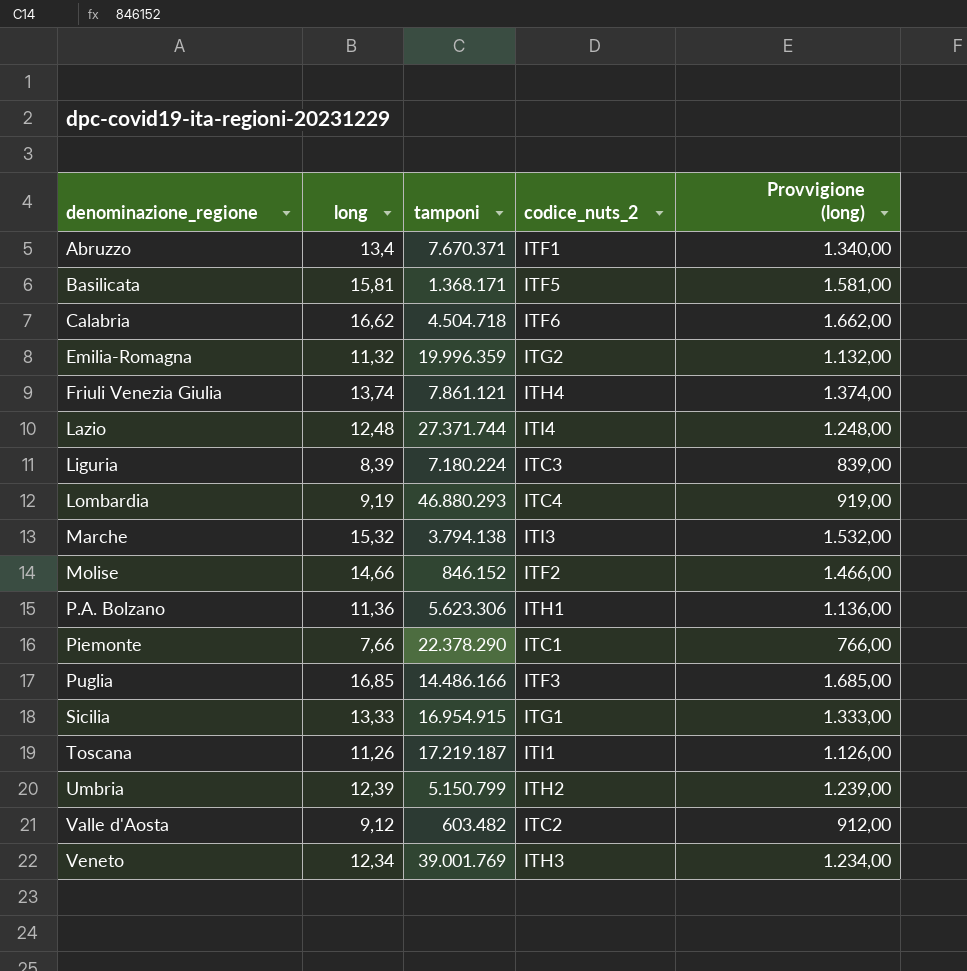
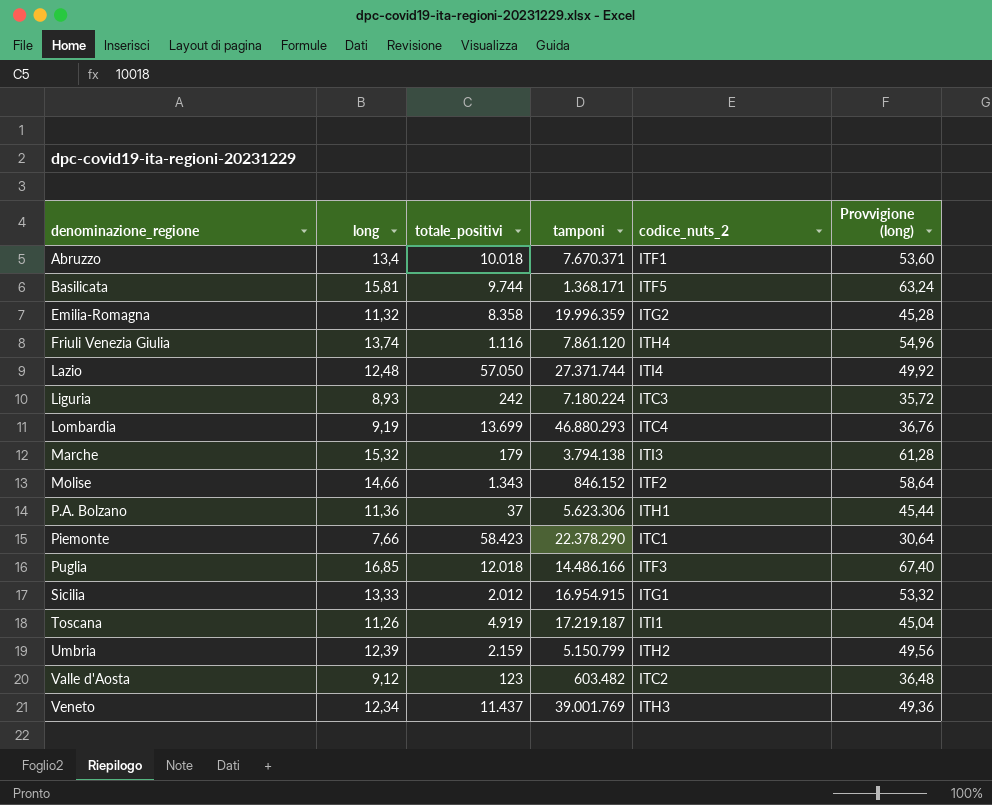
column totale_positivi | position: none -> 3
column Provvigione (long) | formula: [long] * 100 -> [long] * 4
row Calabria: 16,62 | 4.504.718 | ITF6 | 1.662,00 -> none
Friuli Venezia Giulia | tamponi: 7.861.121 -> 7.861.120
Liguria | long: 8,39 -> 8,93

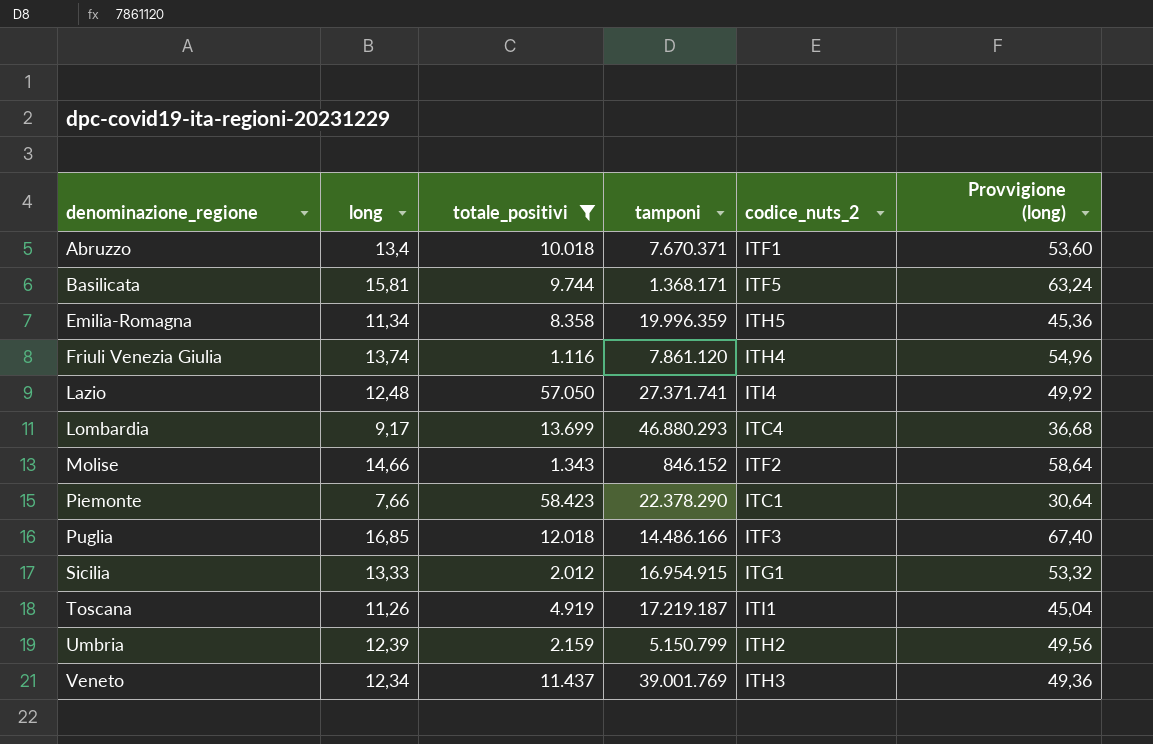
filter: none -> totale_positivi >= 1.116
Emilia-Romagna | long: 11,32 -> 11,34
Emilia-Romagna | codice_nuts_2: ITG2 -> ITH5
Emilia-Romagna | Provvigione (long): 45,28 -> 45,36
Lazio | tamponi: 27.371.744 -> 27.371.741
Lombardia | long: 9,19 -> 9,17
Lombardia | Provvigione (long): 36,76 -> 36,68

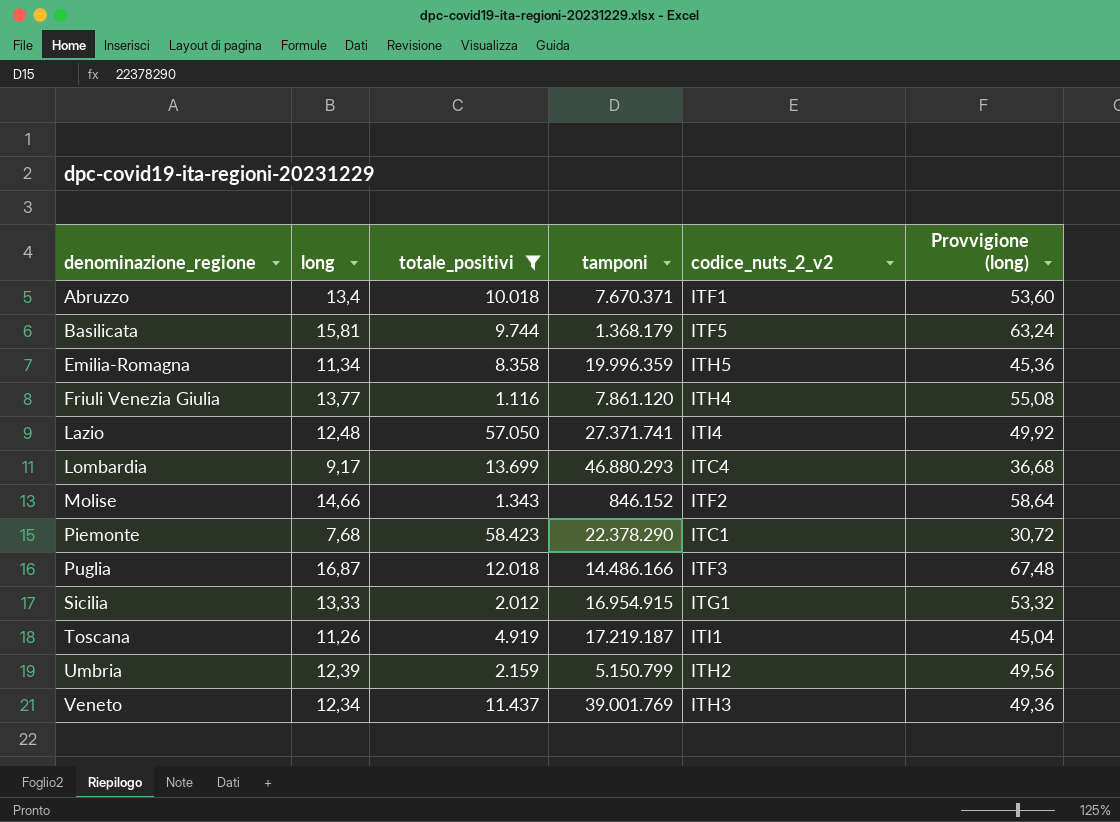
column name: codice_nuts_2 -> codice_nuts_2_v2
Basilicata | tamponi: 1.368.171 -> 1.368.179
Friuli Venezia Giulia | long: 13,74 -> 13,77
Friuli Venezia Giulia | Provvigione (long): 54,96 -> 55,08
Piemonte | long: 7,66 -> 7,68
Piemonte | Provvigione (long): 30,64 -> 30,72
Puglia | long: 16,85 -> 16,87
Puglia | Provvigione (long): 67,40 -> 67,48

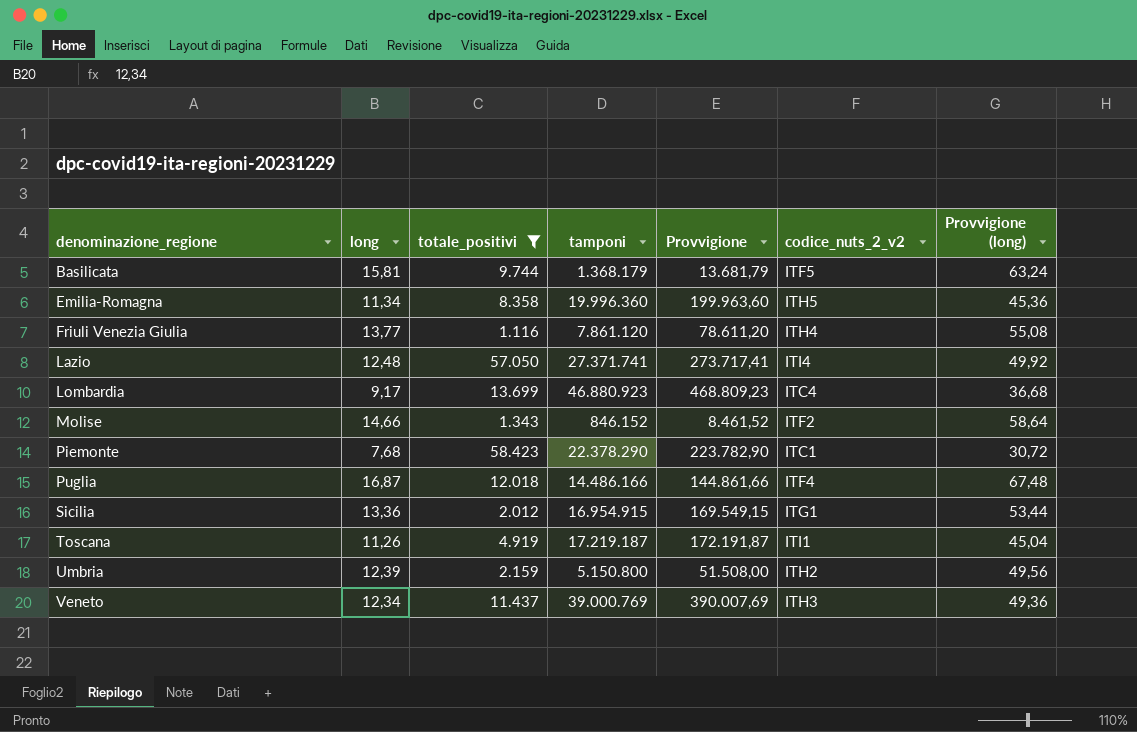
column Provvigione | formula: none -> [tamponi] * 0,01
row Abruzzo: 13,4 | 10.018 | 7.670.371 | ITF1 | 53,60 -> none
Emilia-Romagna | tamponi: 19.996.359 -> 19.996.360
Lombardia | tamponi: 46.880.293 -> 46.880.923
Puglia | codice_nuts_2_v2: ITF3 -> ITF4
Sicilia | long: 13,33 -> 13,36
Sicilia | Provvigione (long): 53,32 -> 53,44
Umbria | tamponi: 5.150.799 -> 5.150.800
Veneto | tamponi: 39.001.769 -> 39.000.769

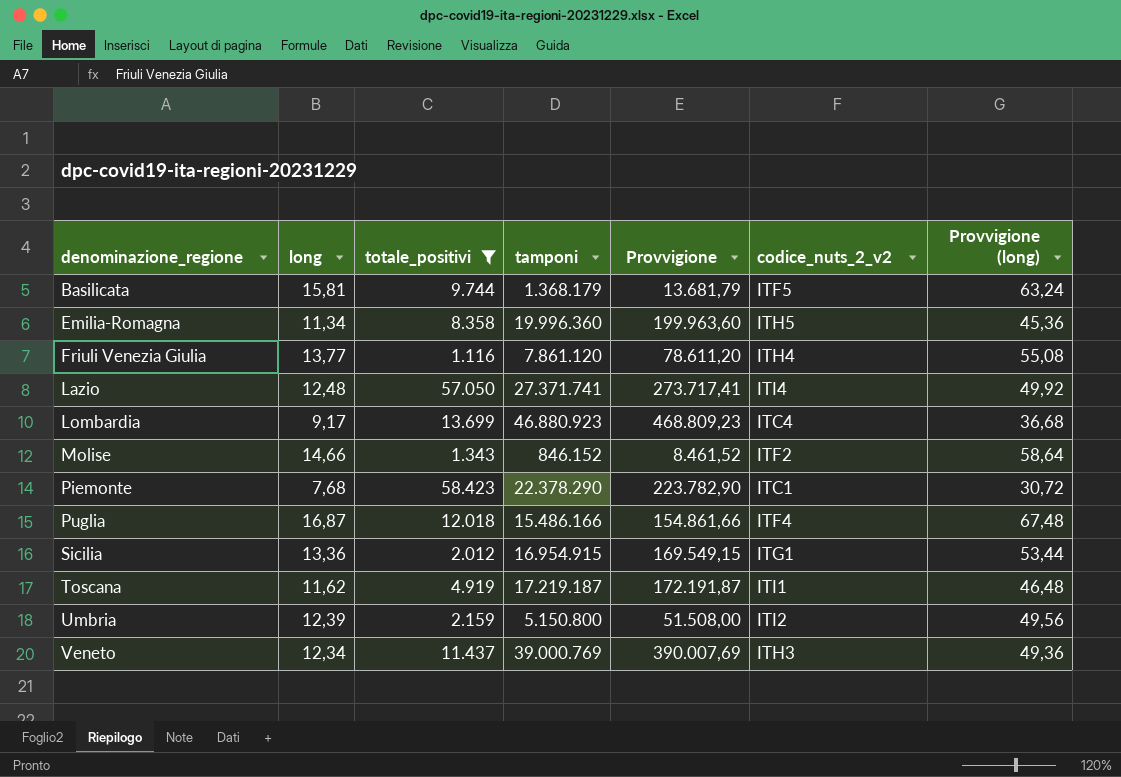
Puglia | tamponi: 14.486.166 -> 15.486.166
Puglia | Provvigione: 144.861,66 -> 154.861,66
Toscana | long: 11,26 -> 11,62
Toscana | Provvigione (long): 45,04 -> 46,48
Umbria | codice_nuts_2_v2: ITH2 -> ITI2

